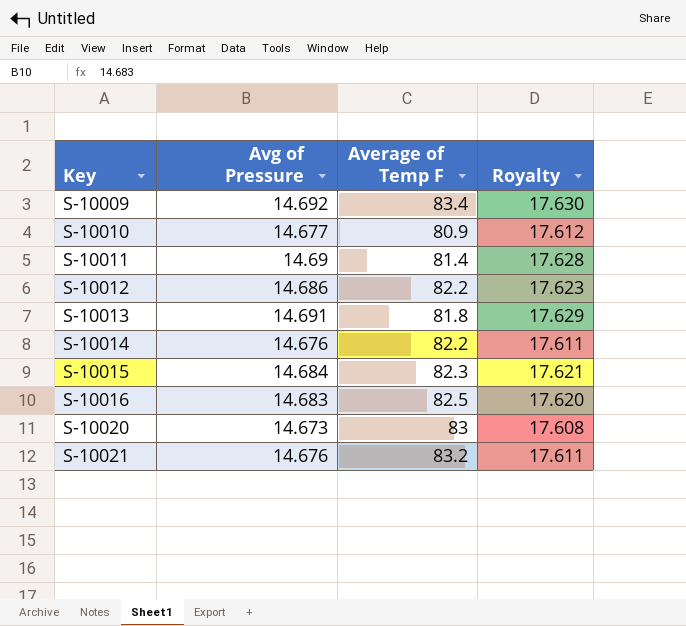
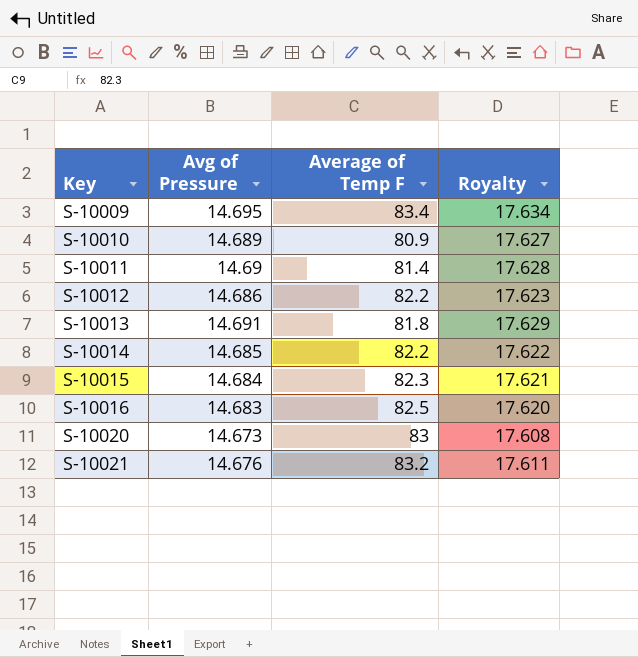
S-10009 | Avg of Pressure: 14.692 -> 14.695
S-10009 | Royalty: 17.630 -> 17.634
S-10010 | Avg of Pressure: 14.677 -> 14.689
S-10010 | Royalty: 17.612 -> 17.627
S-10014 | Avg of Pressure: 14.676 -> 14.685
S-10014 | Royalty: 17.611 -> 17.622

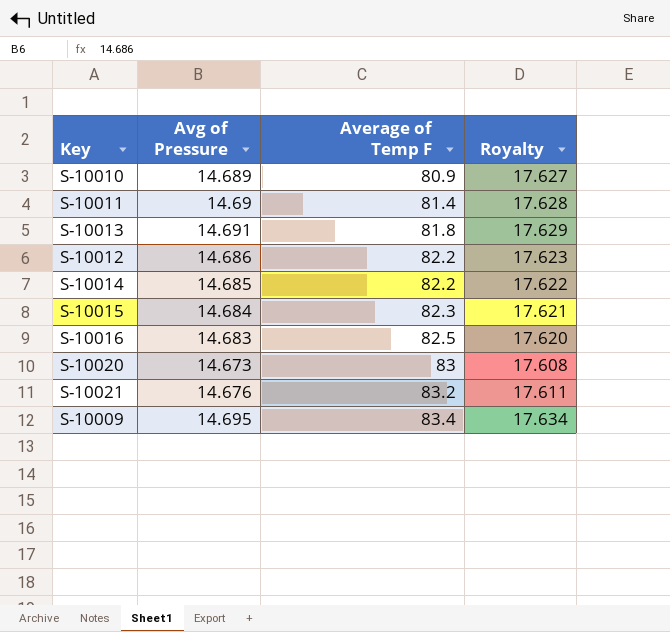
row order: Key ascending -> Average of Temp F ascending

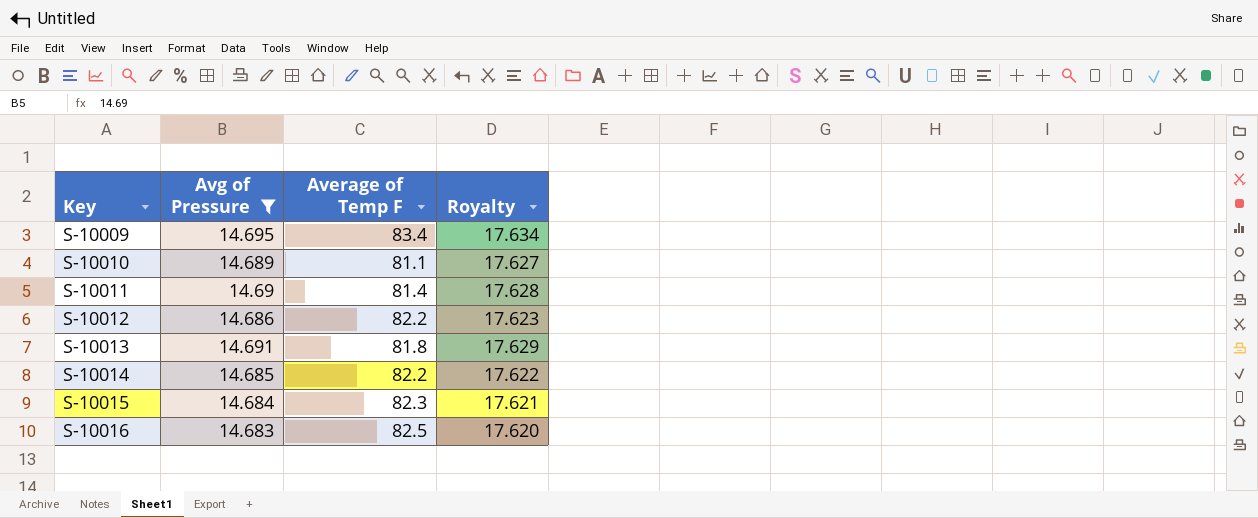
filter: none -> Avg of Pressure >= 14.683
row order: Average of Temp F ascending -> Key ascending
S-10010 | Average of Temp F: 80.9 -> 81.1

